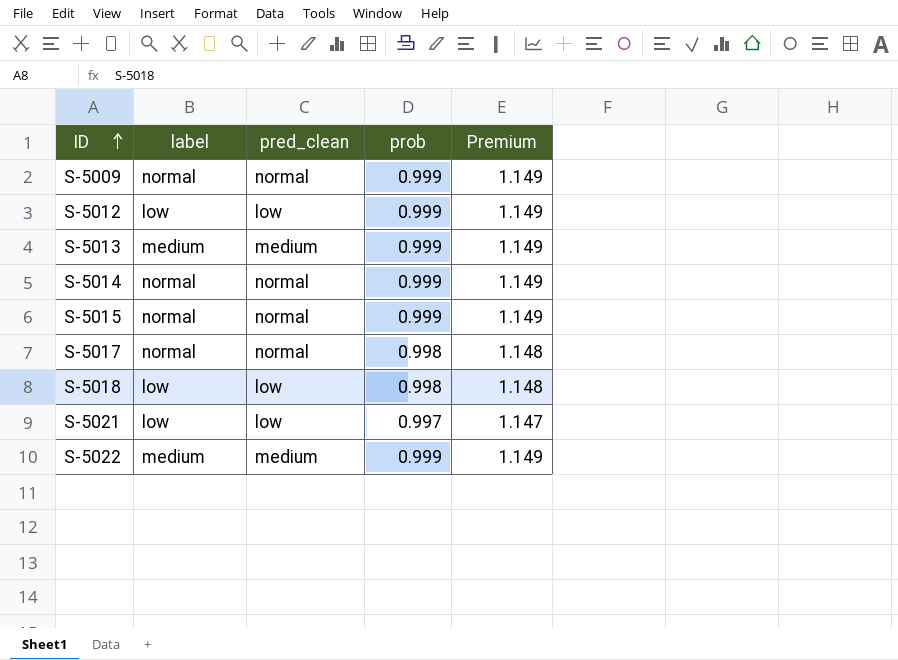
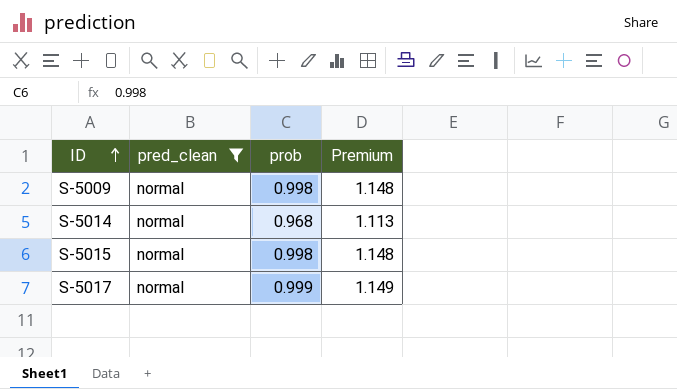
filter: none -> pred_clean = normal
column label | position: 2 -> none
S-5009 | prob: 0.999 -> 0.998
S-5009 | Premium: 1.149 -> 1.148
S-5014 | prob: 0.999 -> 0.968
S-5014 | Premium: 1.149 -> 1.113
S-5015 | prob: 0.999 -> 0.998
S-5015 | Premium: 1.149 -> 1.148
S-5017 | prob: 0.998 -> 0.999
S-5017 | Premium: 1.148 -> 1.149

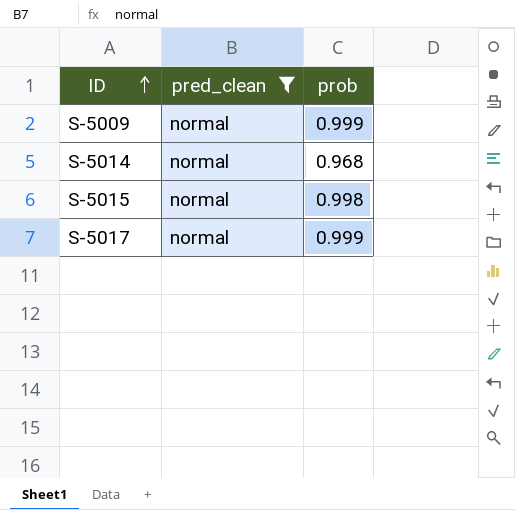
column Premium | formula: [prob] * 1.15 -> none
S-5009 | prob: 0.998 -> 0.999

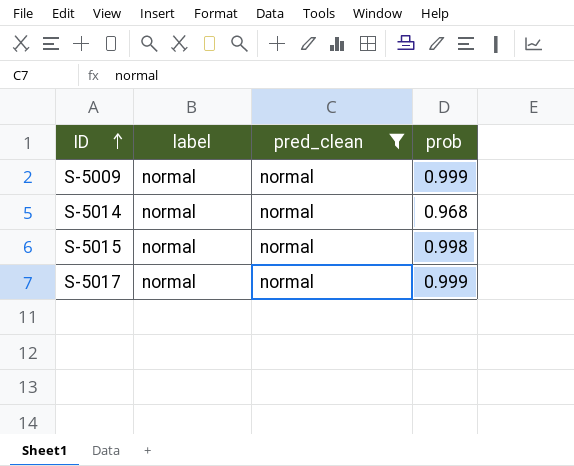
column label | position: none -> 2

